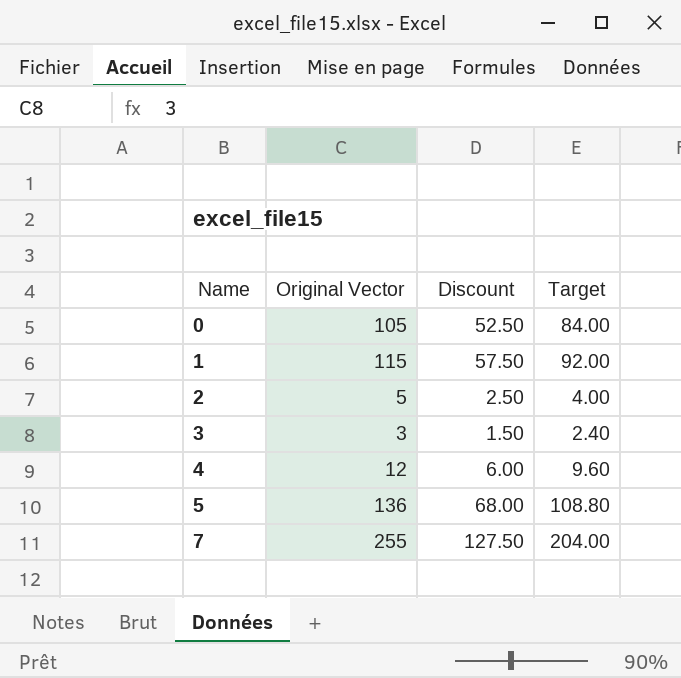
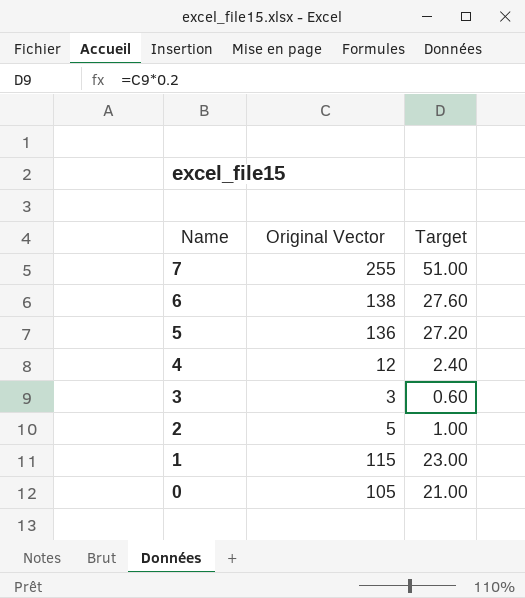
row order: Name ascending -> Name descending
column Discount | formula: [Original Vector] * 0.5 -> none
column Target | formula: [Original Vector] * 0.8 -> [Original Vector] * 0.2
row 6: none -> 138 | 27.60

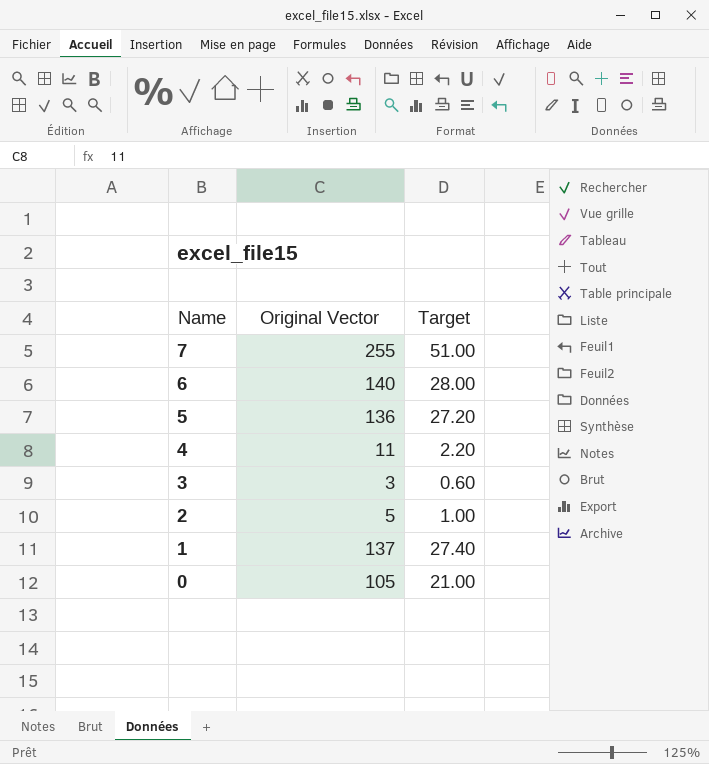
6 | Original Vector: 138 -> 140
6 | Target: 27.60 -> 28.00
4 | Original Vector: 12 -> 11
4 | Target: 2.40 -> 2.20
1 | Original Vector: 115 -> 137
1 | Target: 23.00 -> 27.40

